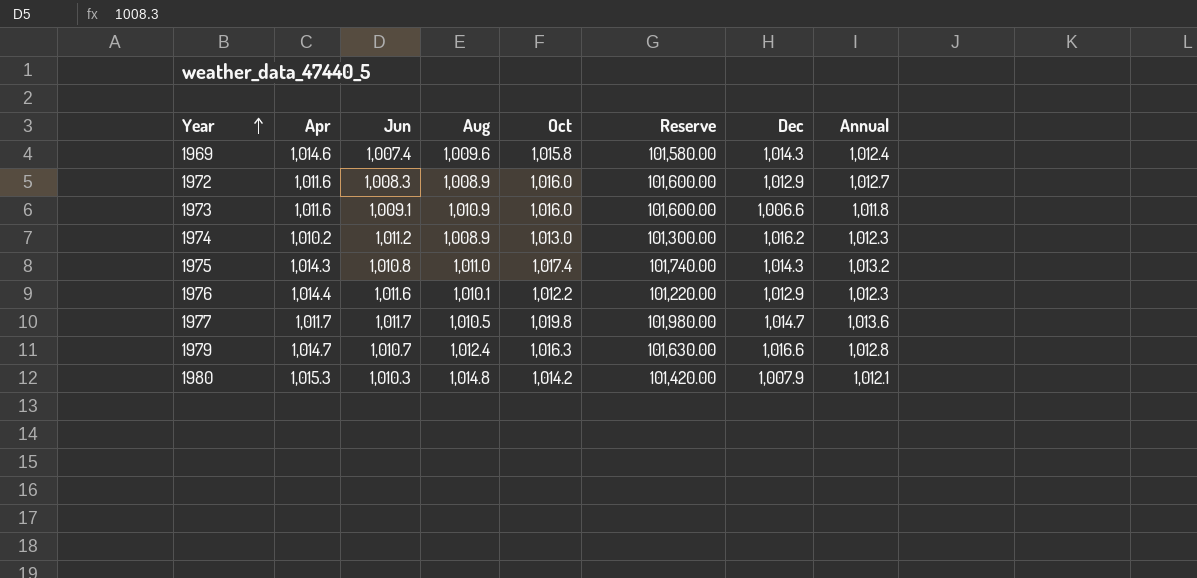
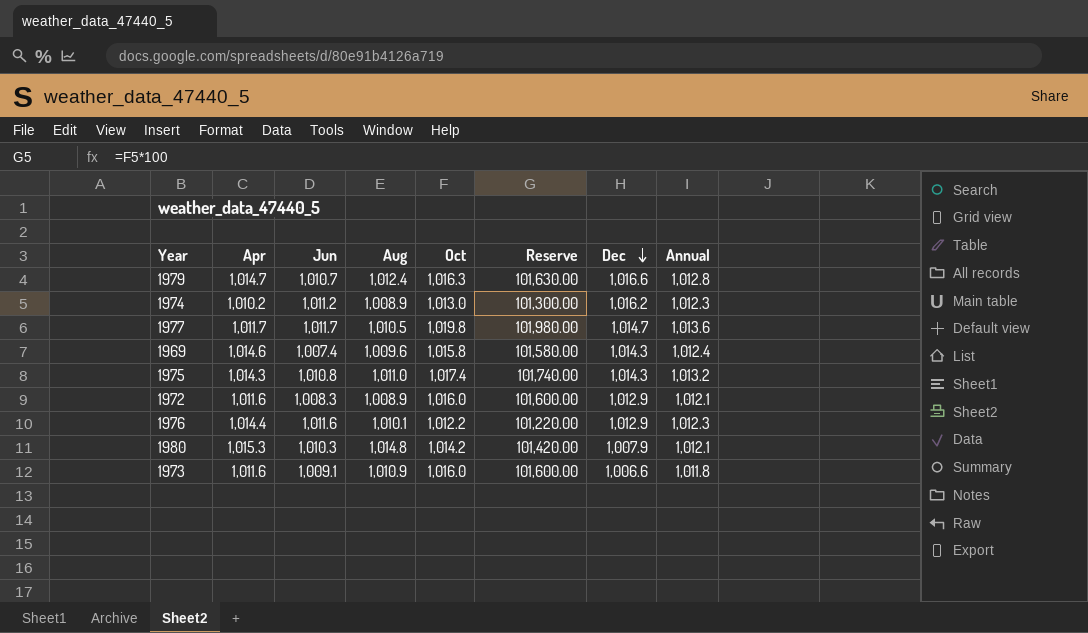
row order: Year ascending -> Dec descending
1972 | Annual: 1,012.7 -> 1,012.1

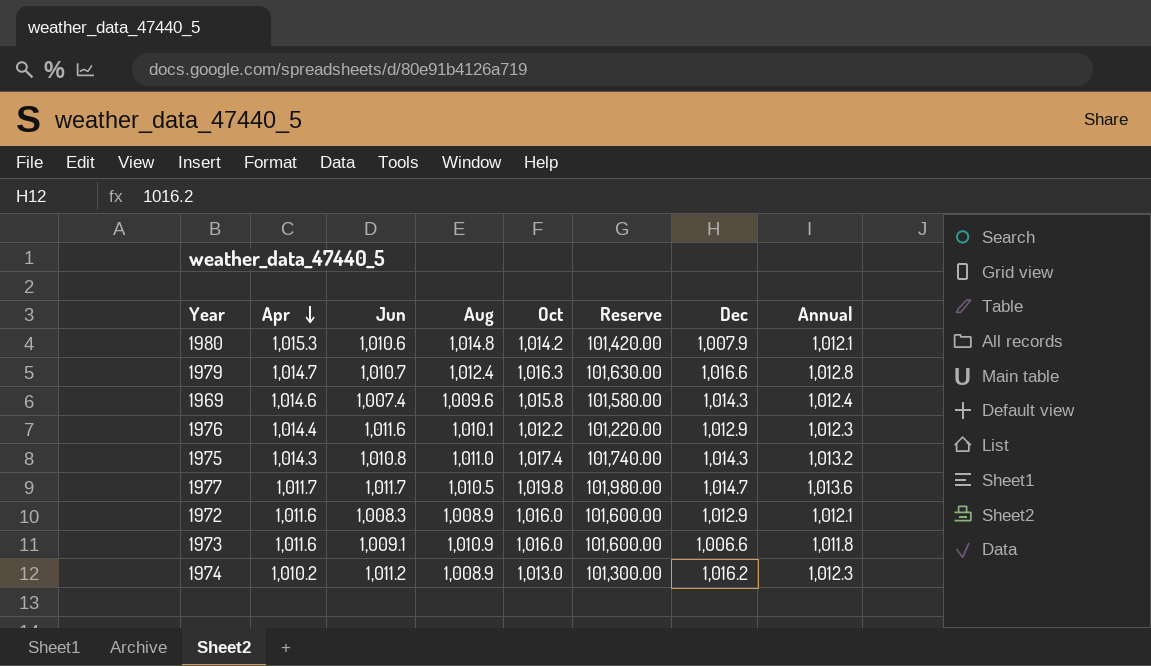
row order: Dec descending -> Apr descending
1980 | Jun: 1,010.3 -> 1,010.6

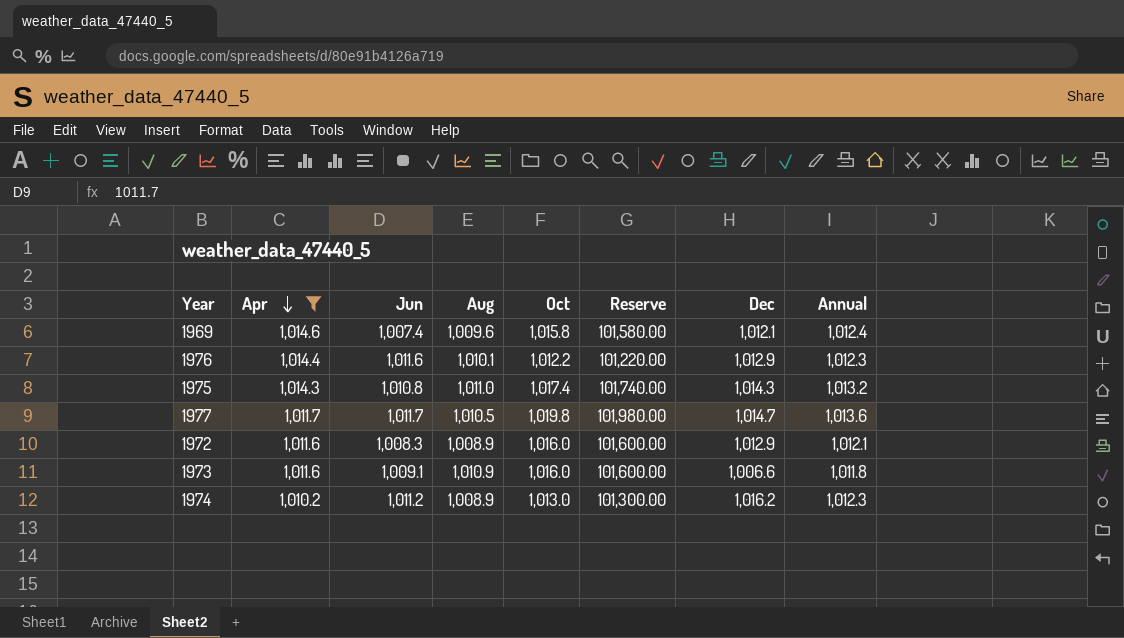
filter: none -> Apr <= 1,014.6
1969 | Dec: 1,014.3 -> 1,012.1

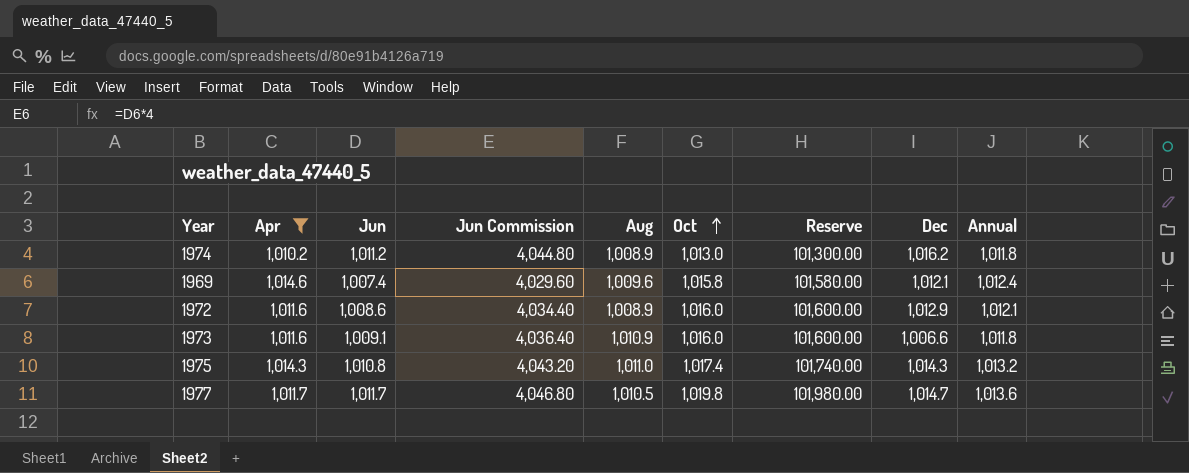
row order: Apr descending -> Oct ascending
column Jun Commission | formula: none -> [Jun] * 4
row 1976: 1,014.4 | 1,011.6 | 1,010.1 | 1,012.2 | 101,220.00 | 1,012.9 | 1,012.3 -> none
1974 | Annual: 1,012.3 -> 1,011.8
1972 | Jun: 1,008.3 -> 1,008.6

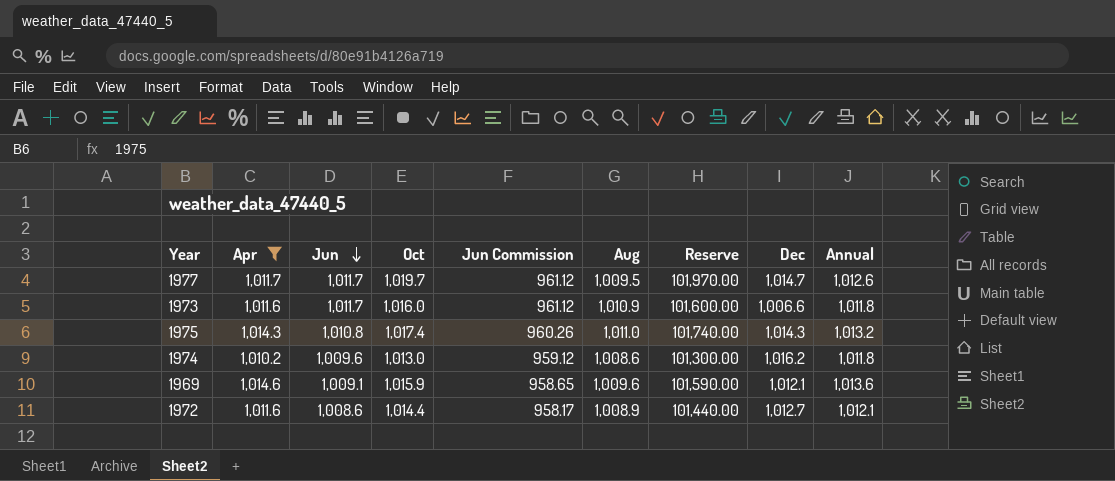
row order: Oct ascending -> Jun descending
column Oct | position: 6 -> 4
column Jun Commission | formula: [Jun] * 4 -> [Jun] * 0.95
1977 | Oct: 1,019.8 -> 1,019.7
1977 | Aug: 1,010.5 -> 1,009.5
1977 | Reserve: 101,980.00 -> 101,970.00
1977 | Annual: 1,013.6 -> 1,012.6
1973 | Jun: 1,009.1 -> 1,011.7
1974 | Jun: 1,011.2 -> 1,009.6
1974 | Aug: 1,008.9 -> 1,008.6
1969 | Jun: 1,007.4 -> 1,009.1
1969 | Oct: 1,015.8 -> 1,015.9
1969 | Reserve: 101,580.00 -> 101,590.00
1969 | Annual: 1,012.4 -> 1,013.6
1972 | Oct: 1,016.0 -> 1,014.4
1972 | Reserve: 101,600.00 -> 101,440.00
1972 | Dec: 1,012.9 -> 1,012.7

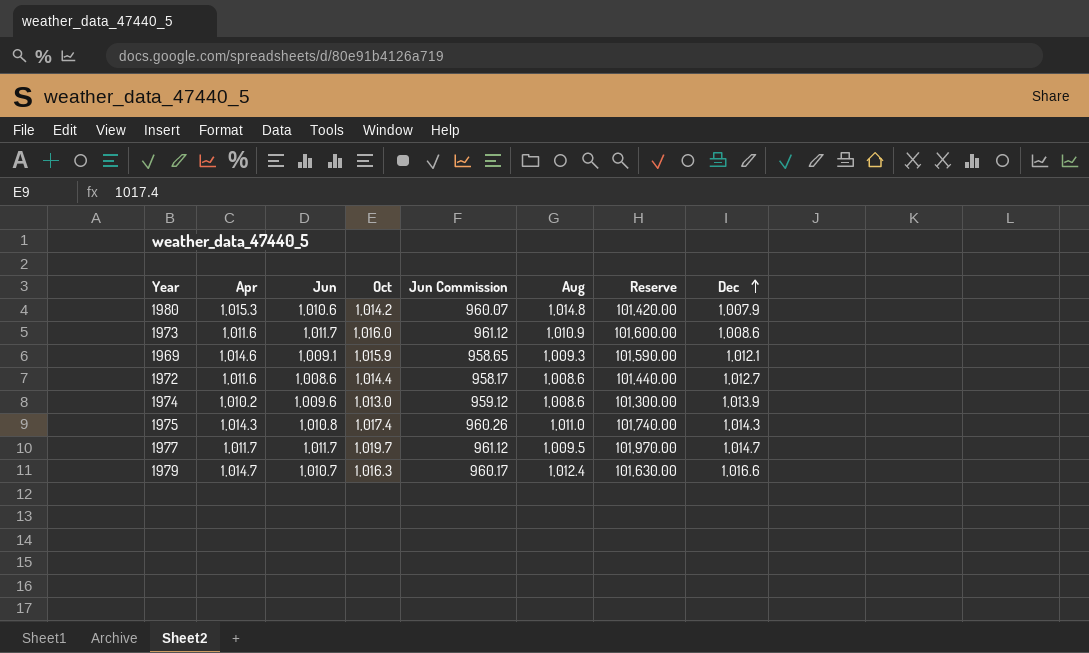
filter: Apr <= 1,014.6 -> none
row order: Jun descending -> Dec ascending
column Annual | position: 9 -> none
1973 | Dec: 1,006.6 -> 1,008.6
1969 | Aug: 1,009.6 -> 1,009.3
1972 | Aug: 1,008.9 -> 1,008.6
1974 | Dec: 1,016.2 -> 1,013.9

